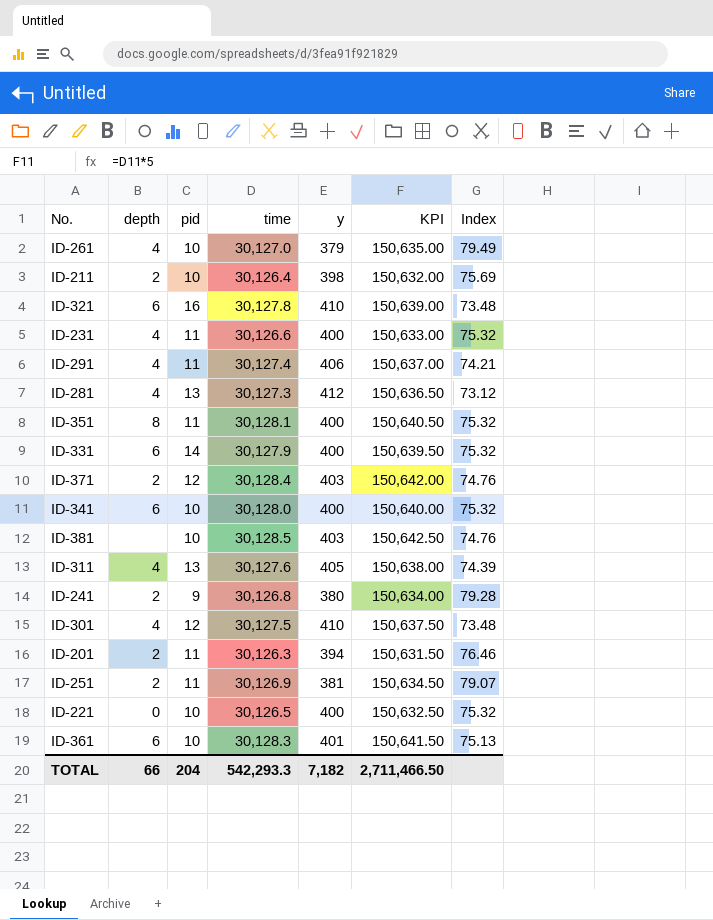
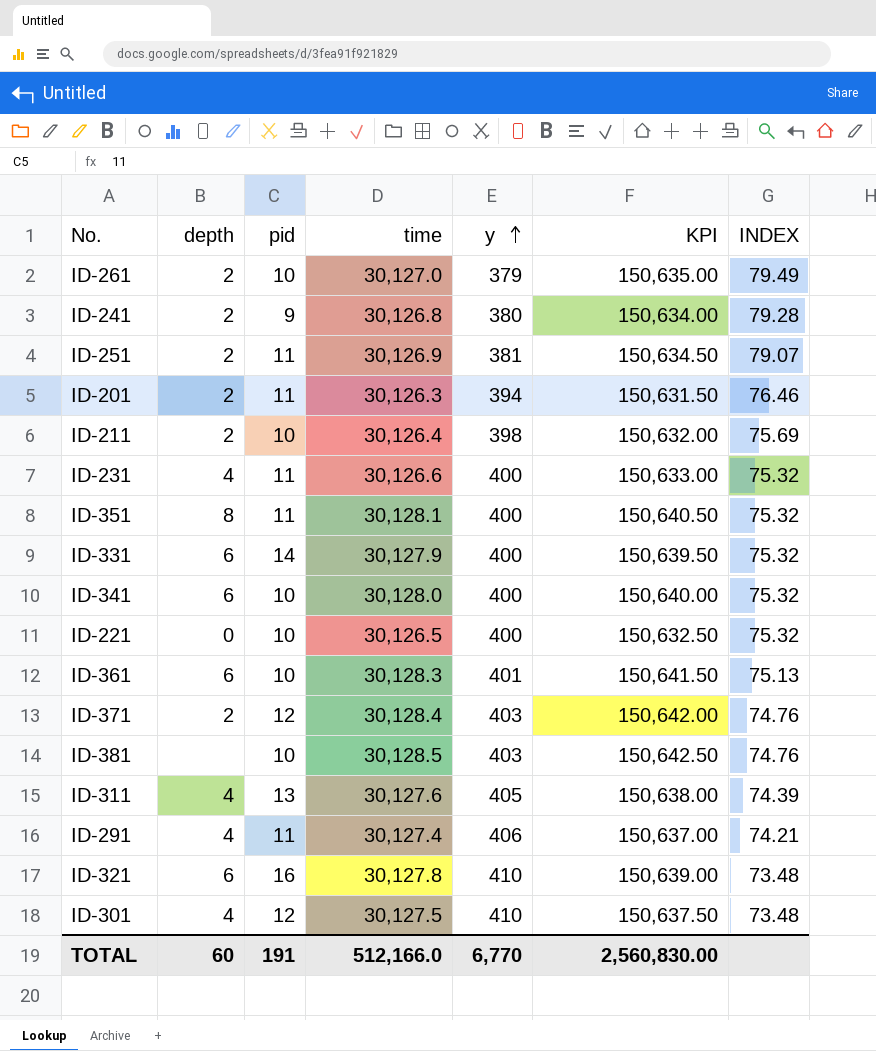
row order: none -> y ascending
column name: Index -> INDEX
row ID-281: 4 | 13 | 30,127.3 | 412 | 150,636.50 | 73.12 -> none
ID-261 | depth: 4 -> 2
TOTAL | depth: 66 -> 60
TOTAL | pid: 204 -> 191
TOTAL | time: 542,293.3 -> 512,166.0
TOTAL | y: 7,182 -> 6,770
TOTAL | KPI: 2,711,466.50 -> 2,560,830.00

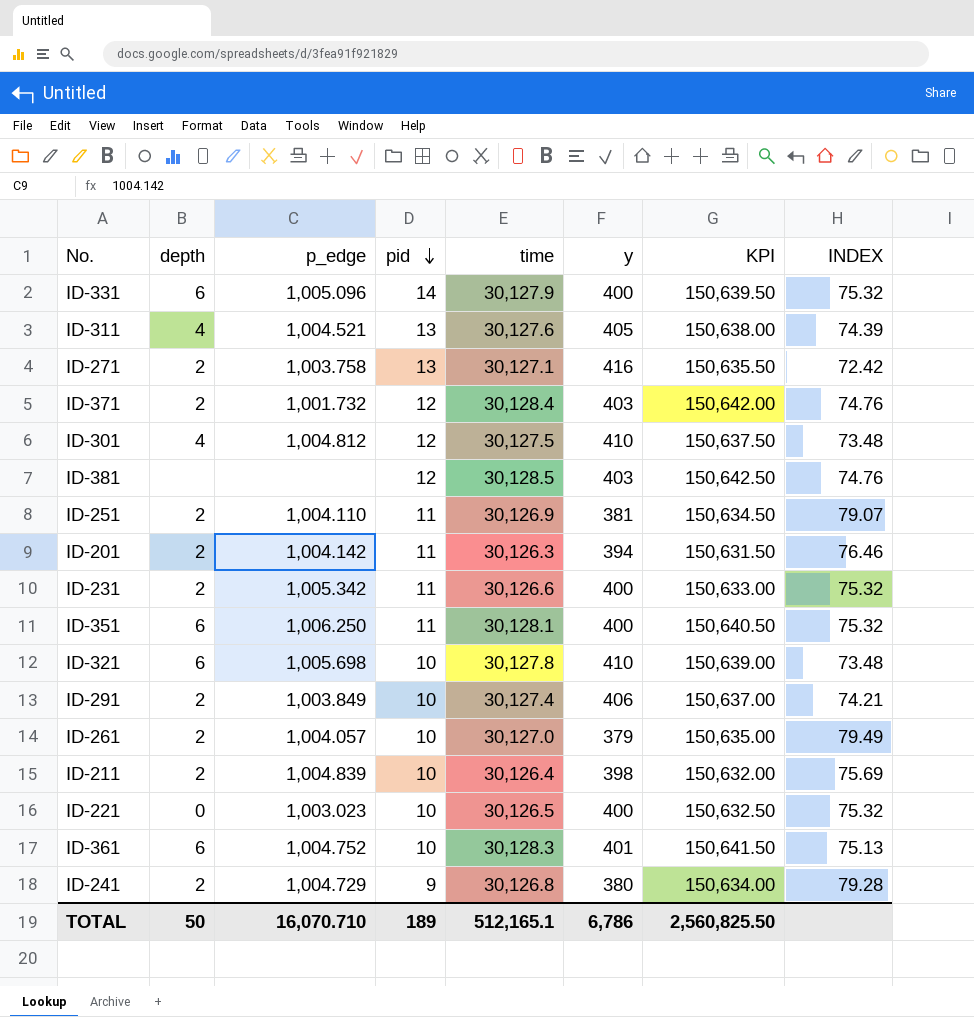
row order: y ascending -> pid descending
column p_edge | position: none -> 3
row ID-341: 6 | 10 | 30,128.0 | 400 | 150,640.00 | 75.32 -> none
row ID-271: none -> 2 | 1,003.758 | 13 | 30,127.1 | 416 | 150,635.50 | 72.42
ID-381 | pid: 10 -> 12
ID-231 | depth: 4 -> 2
ID-351 | depth: 8 -> 6
ID-321 | pid: 16 -> 10
ID-291 | depth: 4 -> 2
ID-291 | pid: 11 -> 10
TOTAL | depth: 60 -> 50
TOTAL | pid: 191 -> 189
TOTAL | time: 512,166.0 -> 512,165.1
TOTAL | y: 6,770 -> 6,786
TOTAL | KPI: 2,560,830.00 -> 2,560,825.50

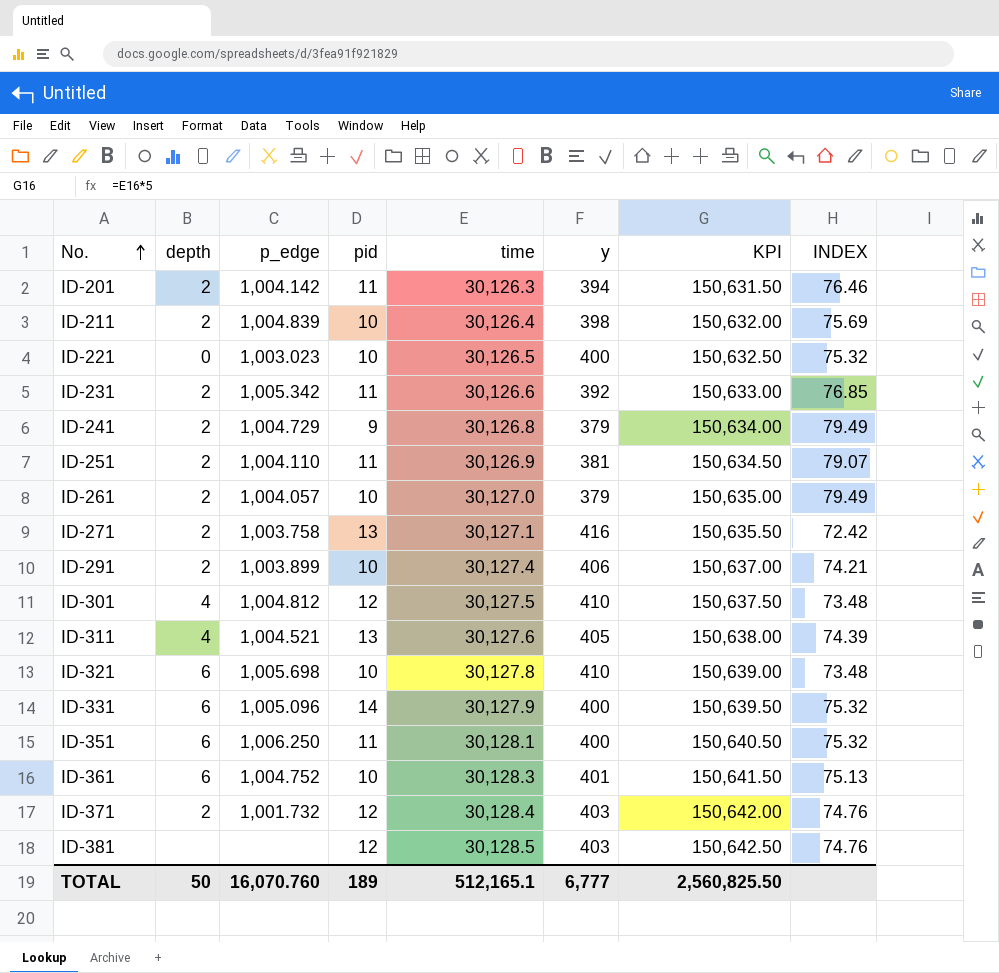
row order: pid descending -> No. ascending
ID-231 | y: 400 -> 392
ID-231 | INDEX: 75.32 -> 76.85
ID-241 | y: 380 -> 379
ID-241 | INDEX: 79.28 -> 79.49
ID-291 | p_edge: 1,003.849 -> 1,003.899
TOTAL | p_edge: 16,070.710 -> 16,070.760
TOTAL | y: 6,786 -> 6,777

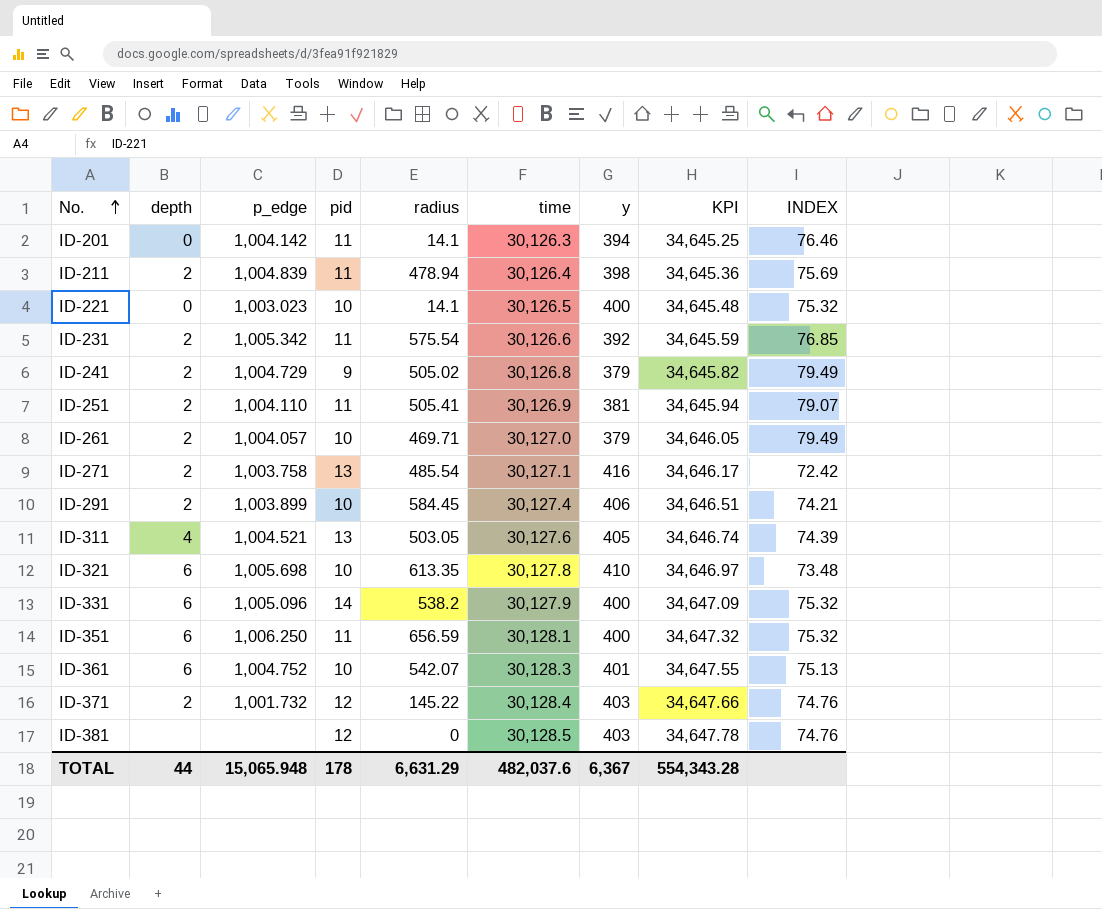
column radius | position: none -> 5
column KPI | formula: [time] * 5 -> [time] * 1.15
row ID-301: 4 | 1,004.812 | 12 | 30,127.5 | 410 | 150,637.50 | 73.48 -> none
ID-201 | depth: 2 -> 0
ID-211 | pid: 10 -> 11
TOTAL | depth: 50 -> 44
TOTAL | p_edge: 16,070.760 -> 15,065.948
TOTAL | pid: 189 -> 178
TOTAL | time: 512,165.1 -> 482,037.6
TOTAL | y: 6,777 -> 6,367
TOTAL | KPI: 2,560,825.50 -> 554,343.28

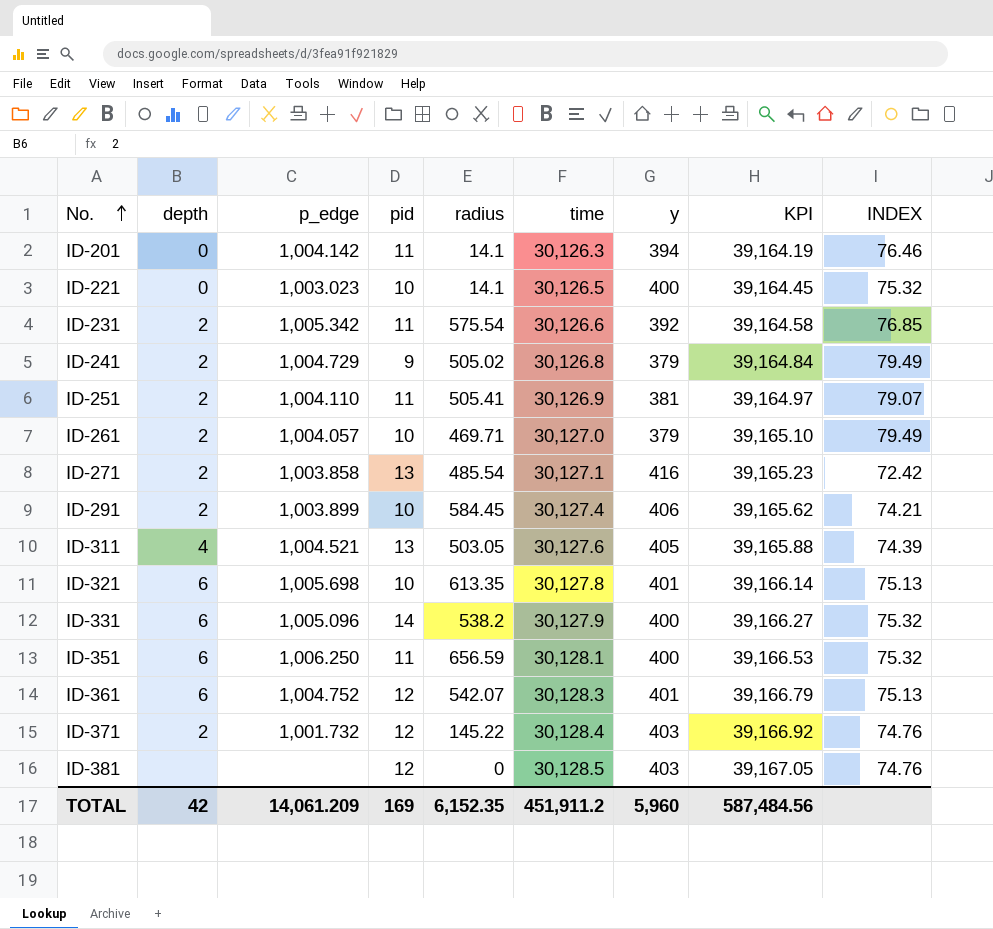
column KPI | formula: [time] * 1.15 -> [time] * 1.3
row ID-211: 2 | 1,004.839 | 11 | 478.94 | 30,126.4 | 398 | 34,645.36 | 75.69 -> none
ID-271 | p_edge: 1,003.758 -> 1,003.858
ID-321 | y: 410 -> 401
ID-321 | INDEX: 73.48 -> 75.13
ID-361 | pid: 10 -> 12
TOTAL | depth: 44 -> 42
TOTAL | p_edge: 15,065.948 -> 14,061.209
TOTAL | pid: 178 -> 169
TOTAL | radius: 6,631.29 -> 6,152.35
TOTAL | time: 482,037.6 -> 451,911.2
TOTAL | y: 6,367 -> 5,960
TOTAL | KPI: 554,343.28 -> 587,484.56

